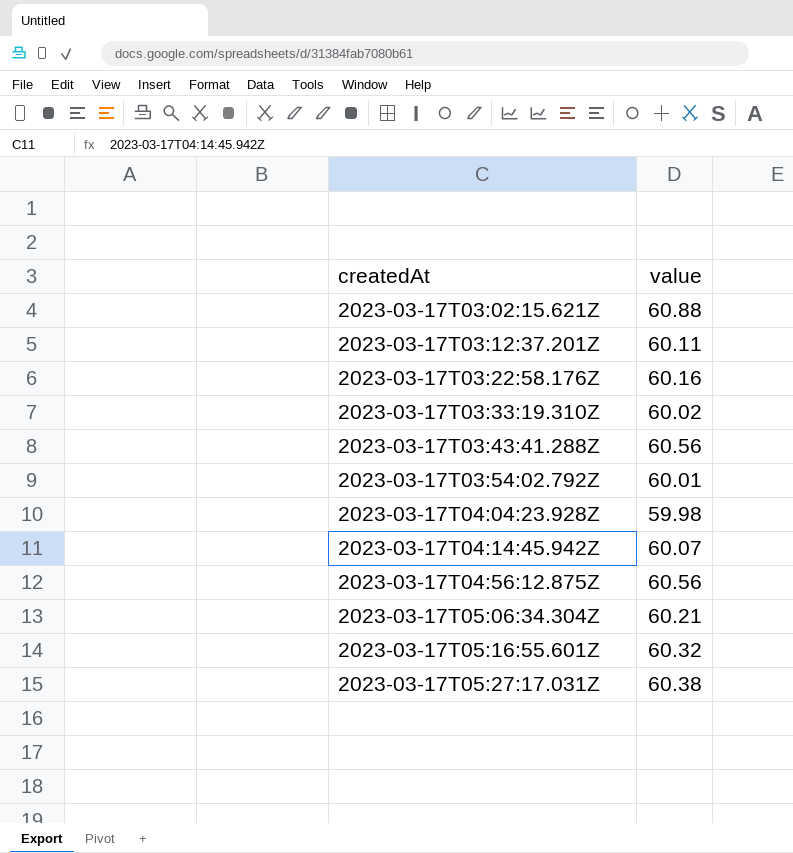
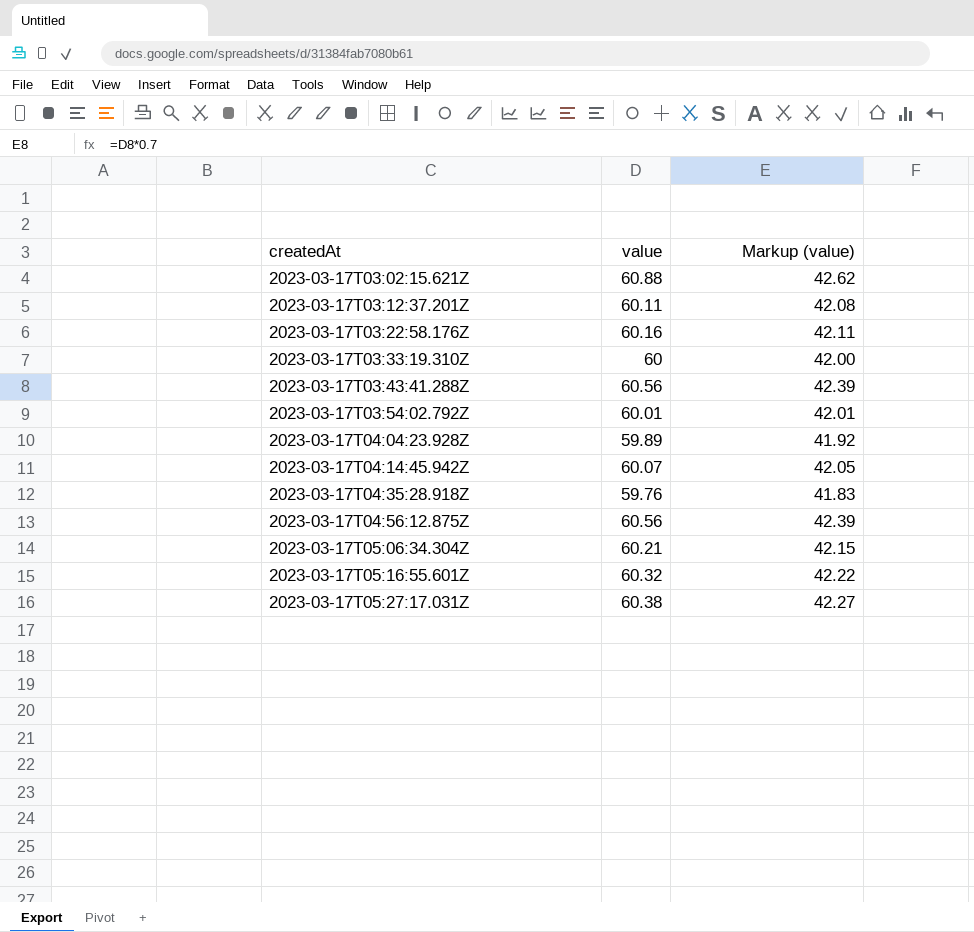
column Markup (value) | formula: none -> [value] * 0.7
2023-03-17T03:33:19.310Z | value: 60.02 -> 60
2023-03-17T04:04:23.928Z | value: 59.98 -> 59.89
row 2023-03-17T04:35:28.918Z: none -> 59.76 | 41.83

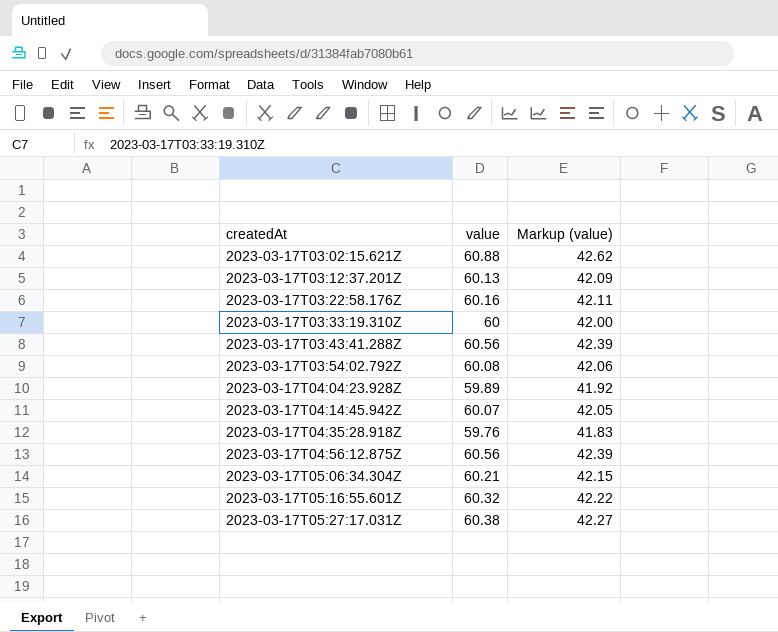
2023-03-17T03:12:37.201Z | value: 60.11 -> 60.13
2023-03-17T03:12:37.201Z | Markup (value): 42.08 -> 42.09
2023-03-17T03:54:02.792Z | value: 60.01 -> 60.08
2023-03-17T03:54:02.792Z | Markup (value): 42.01 -> 42.06

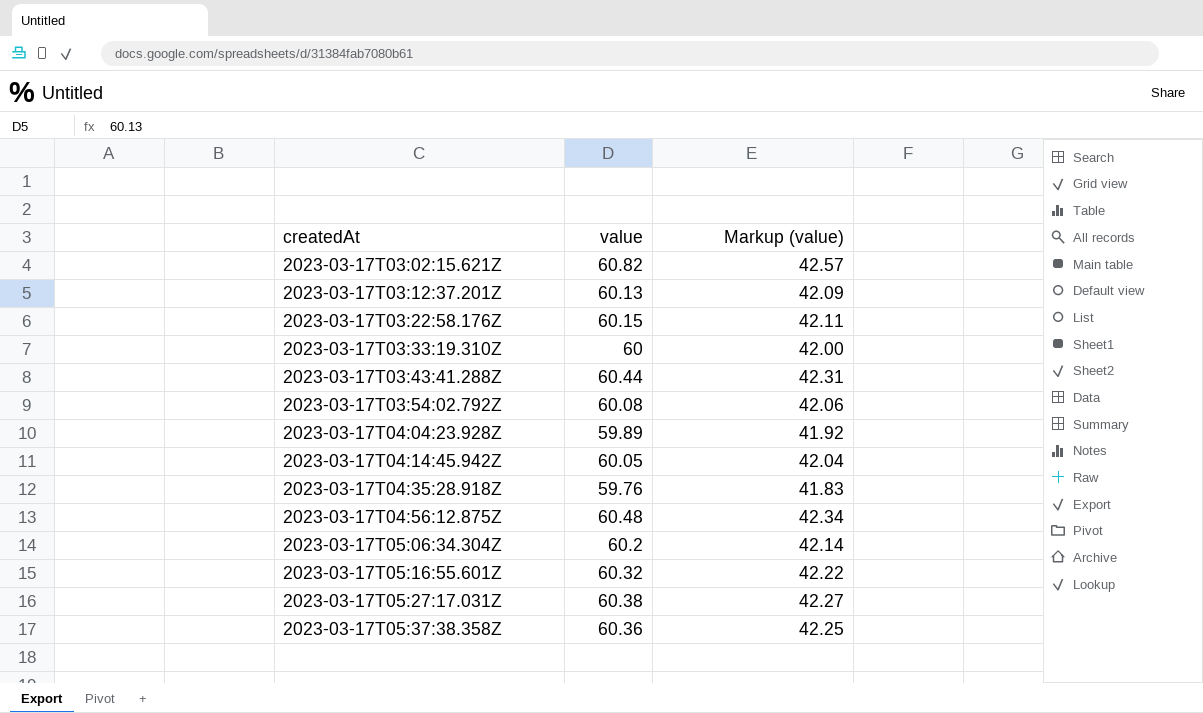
2023-03-17T03:02:15.621Z | value: 60.88 -> 60.82
2023-03-17T03:02:15.621Z | Markup (value): 42.62 -> 42.57
2023-03-17T03:22:58.176Z | value: 60.16 -> 60.15
2023-03-17T03:43:41.288Z | value: 60.56 -> 60.44
2023-03-17T03:43:41.288Z | Markup (value): 42.39 -> 42.31
2023-03-17T04:14:45.942Z | value: 60.07 -> 60.05
2023-03-17T04:14:45.942Z | Markup (value): 42.05 -> 42.04
2023-03-17T04:56:12.875Z | value: 60.56 -> 60.48
2023-03-17T04:56:12.875Z | Markup (value): 42.39 -> 42.34
2023-03-17T05:06:34.304Z | value: 60.21 -> 60.2
2023-03-17T05:06:34.304Z | Markup (value): 42.15 -> 42.14
row 2023-03-17T05:37:38.358Z: none -> 60.36 | 42.25

